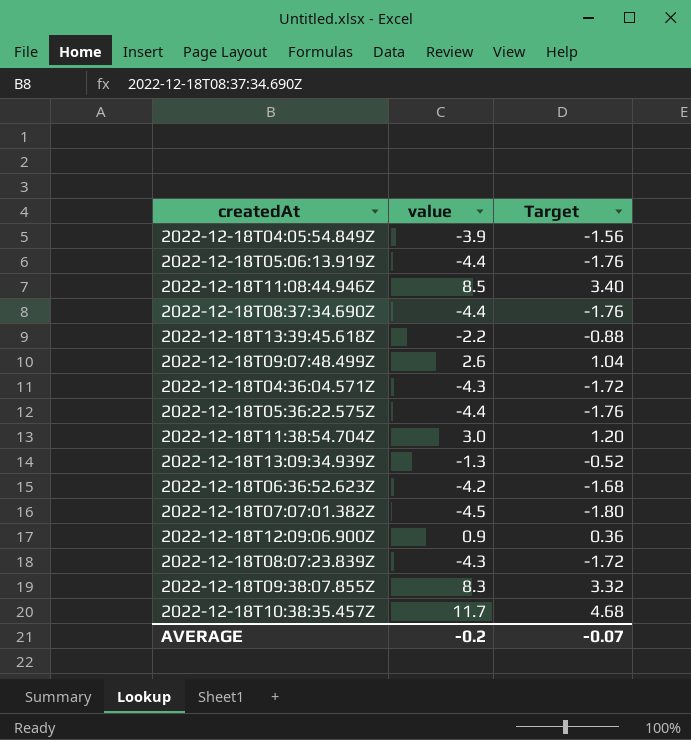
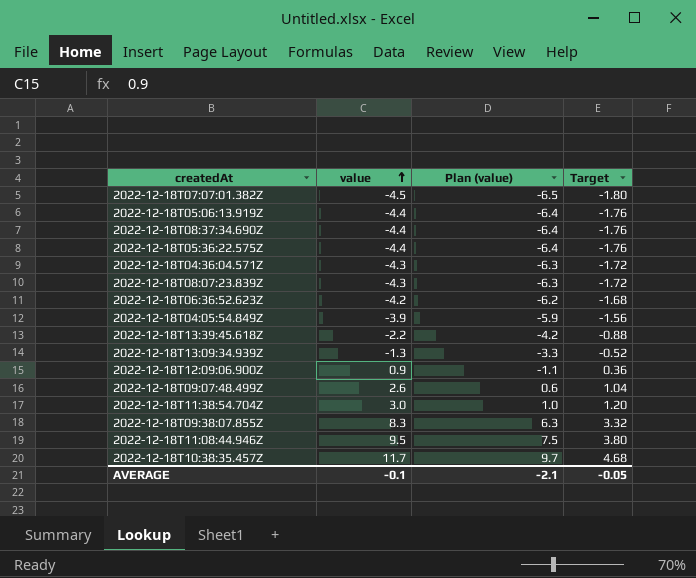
row order: none -> value ascending
column Plan (value) | formula: none -> [value] - 2
2022-12-18T11:08:44.946Z | value: 8.5 -> 9.5
2022-12-18T11:08:44.946Z | Target: 3.40 -> 3.80
AVERAGE | value: -0.2 -> -0.1
AVERAGE | Target: -0.07 -> -0.05

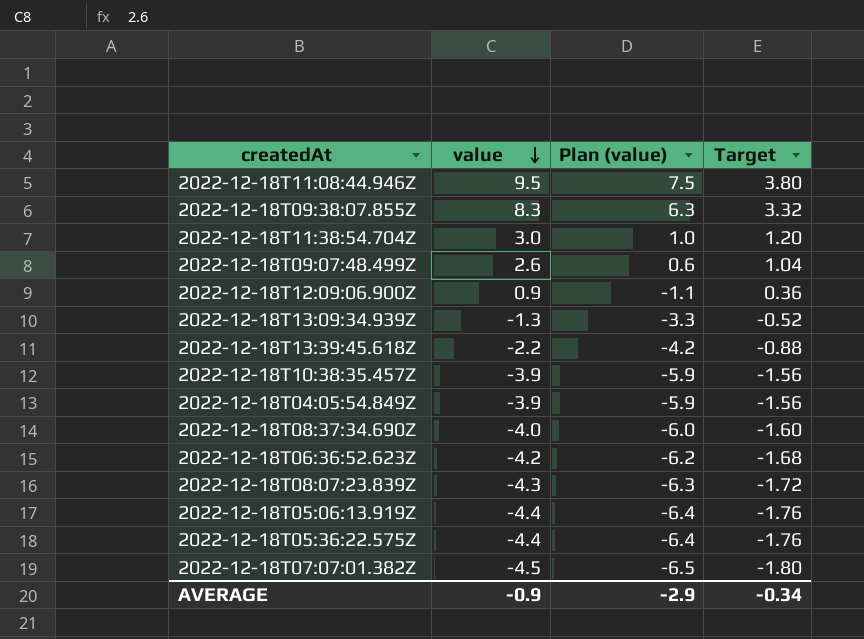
row order: value ascending -> value descending
row 2022-12-18T04:36:04.571Z: -4.3 | -6.3 | -1.72 -> none
2022-12-18T10:38:35.457Z | value: 11.7 -> -3.9
2022-12-18T10:38:35.457Z | Plan (value): 9.7 -> -5.9
2022-12-18T10:38:35.457Z | Target: 4.68 -> -1.56
2022-12-18T08:37:34.690Z | value: -4.4 -> -4.0
2022-12-18T08:37:34.690Z | Plan (value): -6.4 -> -6.0
2022-12-18T08:37:34.690Z | Target: -1.76 -> -1.60
AVERAGE | value: -0.1 -> -0.9
AVERAGE | Plan (value): -2.1 -> -2.9
AVERAGE | Target: -0.05 -> -0.34

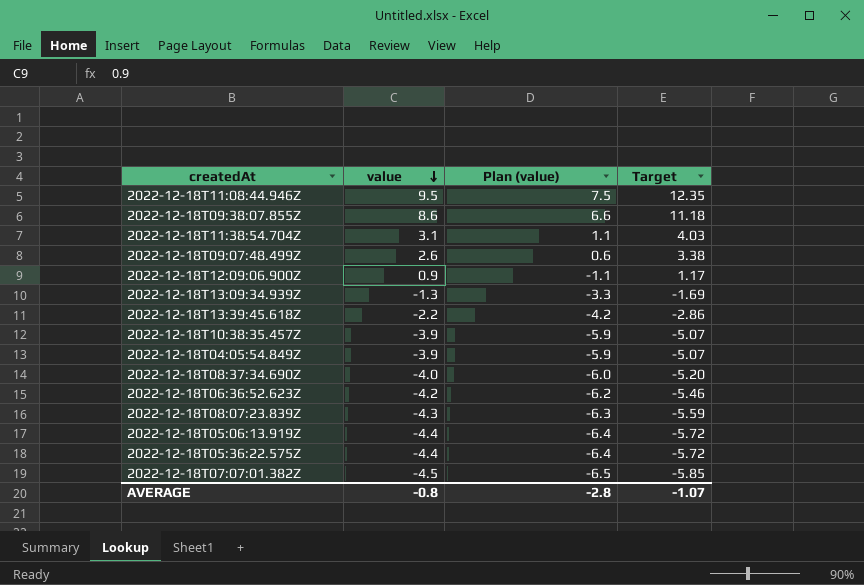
column Target | formula: [value] * 0.4 -> [value] * 1.3
2022-12-18T09:38:07.855Z | value: 8.3 -> 8.6
2022-12-18T09:38:07.855Z | Plan (value): 6.3 -> 6.6
2022-12-18T11:38:54.704Z | value: 3.0 -> 3.1
2022-12-18T11:38:54.704Z | Plan (value): 1.0 -> 1.1
AVERAGE | value: -0.9 -> -0.8
AVERAGE | Plan (value): -2.9 -> -2.8
AVERAGE | Target: -0.34 -> -1.07

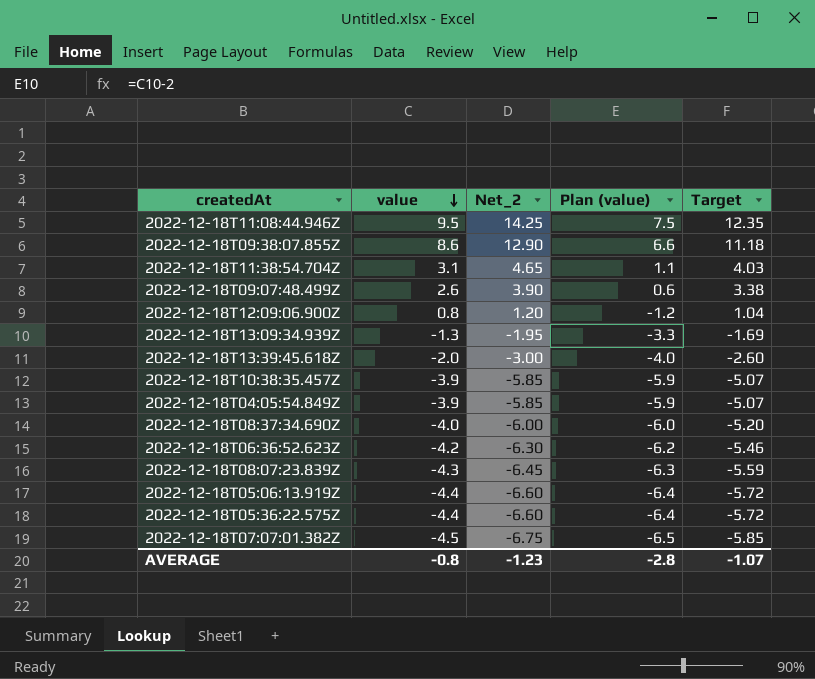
column Net_2 | formula: none -> [value] * 1.5
2022-12-18T12:09:06.900Z | value: 0.9 -> 0.8
2022-12-18T12:09:06.900Z | Plan (value): -1.1 -> -1.2
2022-12-18T12:09:06.900Z | Target: 1.17 -> 1.04
2022-12-18T13:39:45.618Z | value: -2.2 -> -2.0
2022-12-18T13:39:45.618Z | Plan (value): -4.2 -> -4.0
2022-12-18T13:39:45.618Z | Target: -2.86 -> -2.60

